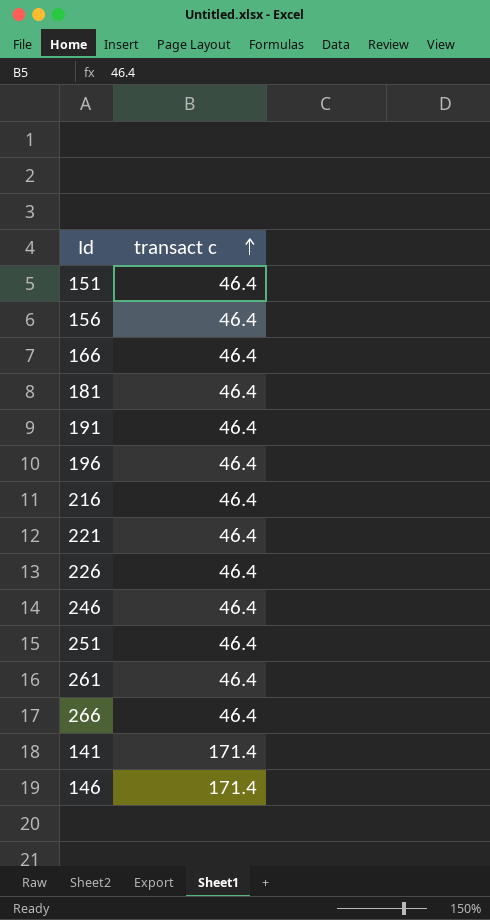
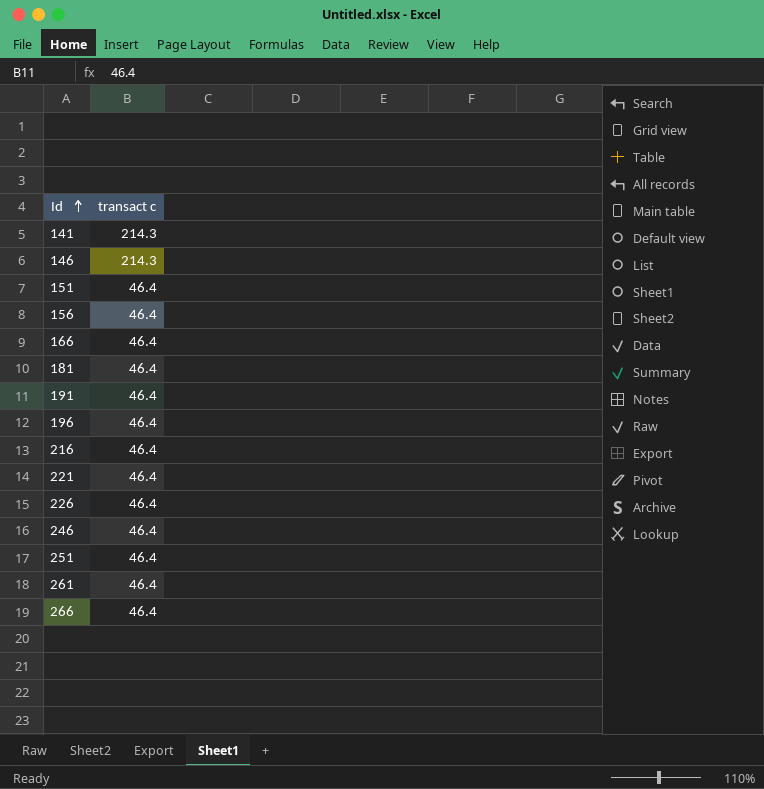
row order: transact c ascending -> Id ascending
141 | transact c: 171.4 -> 214.3
146 | transact c: 171.4 -> 214.3

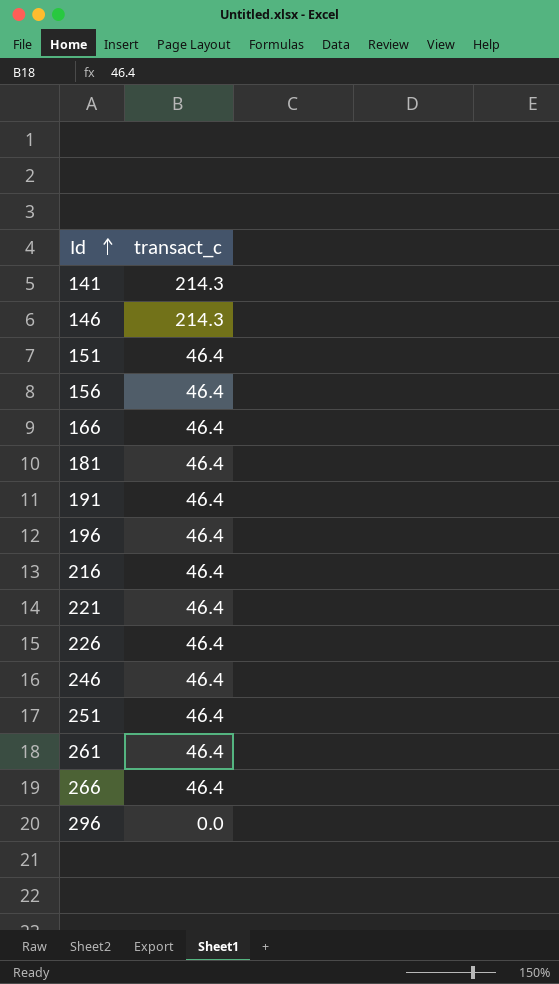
column name: transact c -> transact_c
row 296: none -> 0.0

